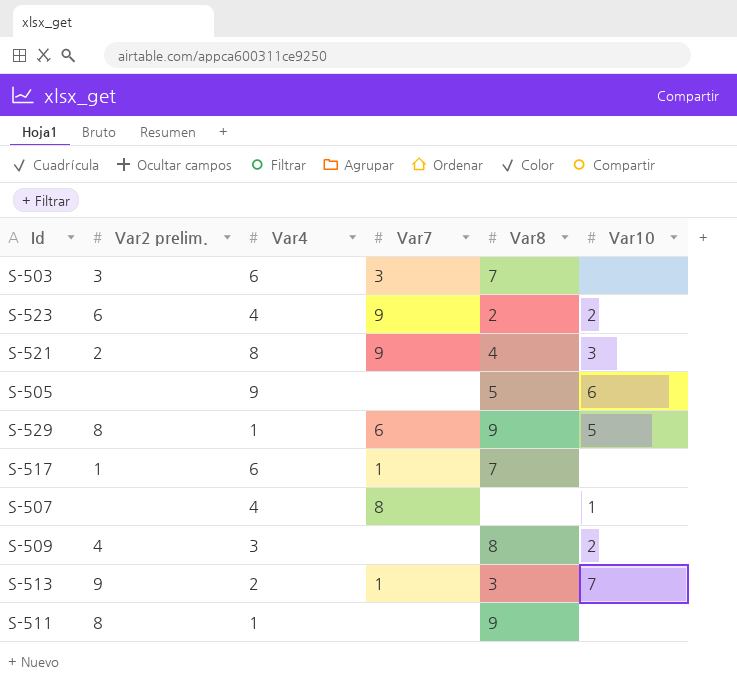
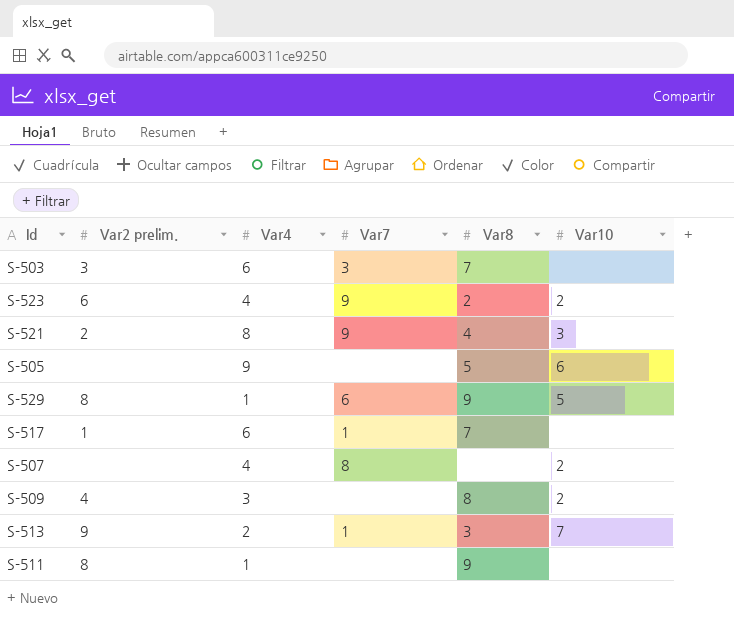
S-507 | Var10: 1 -> 2

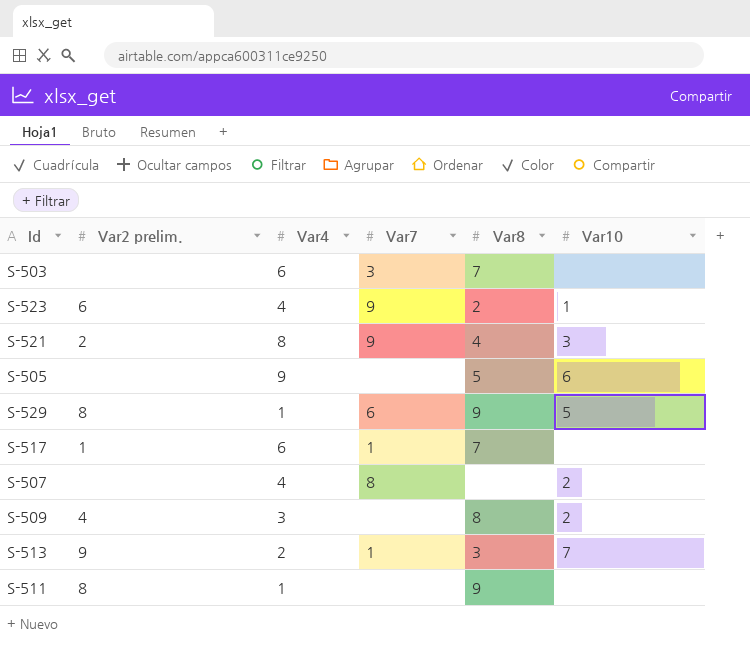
S-503 | Var2 prelim.: 3 -> none
S-523 | Var10: 2 -> 1

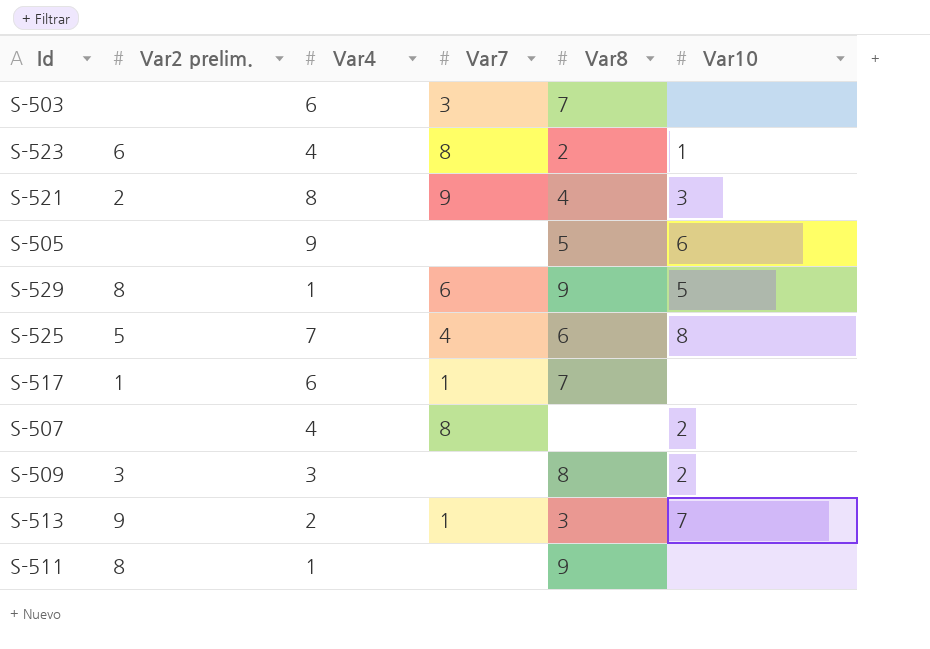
S-523 | Var7: 9 -> 8
row S-525: none -> 5 | 7 | 4 | 6 | 8
S-509 | Var2 prelim.: 4 -> 3

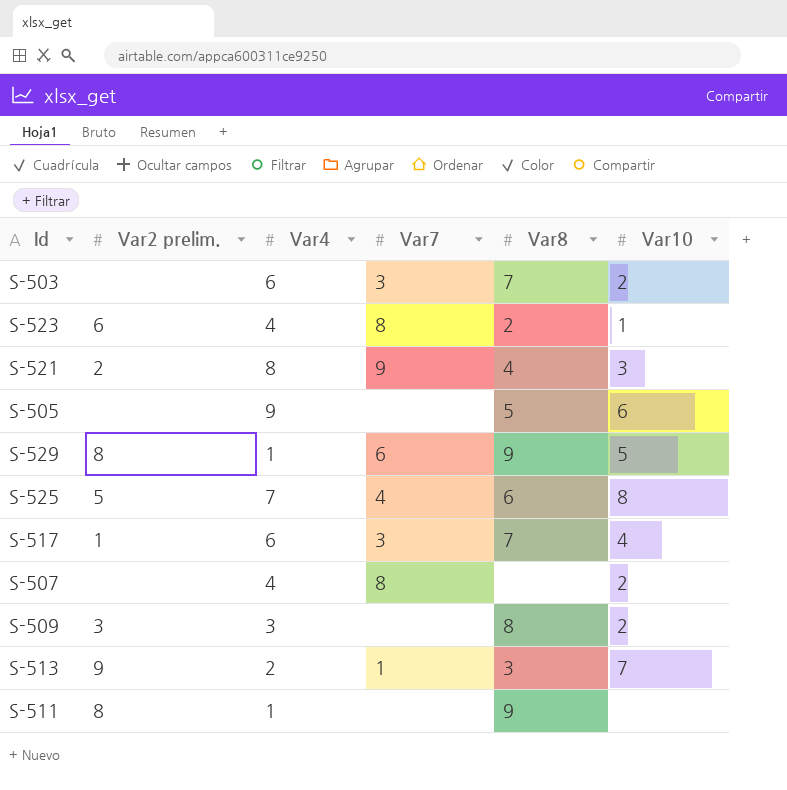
S-503 | Var10: none -> 2
S-517 | Var7: 1 -> 3
S-517 | Var10: none -> 4

